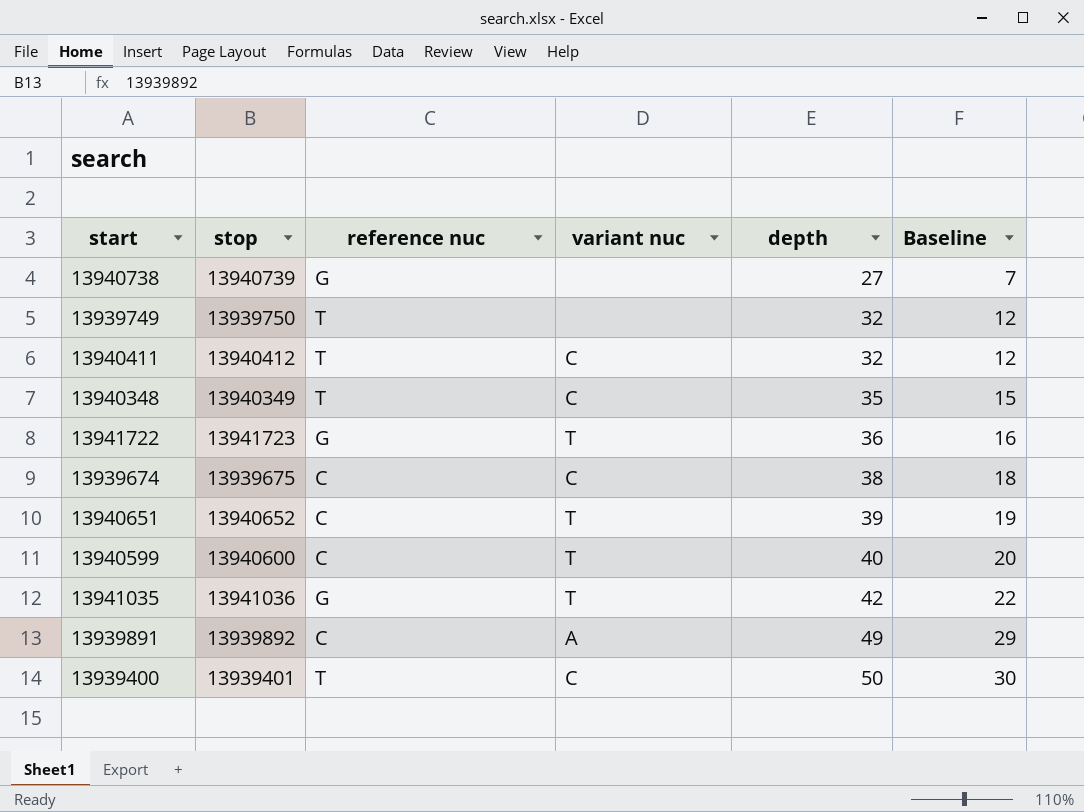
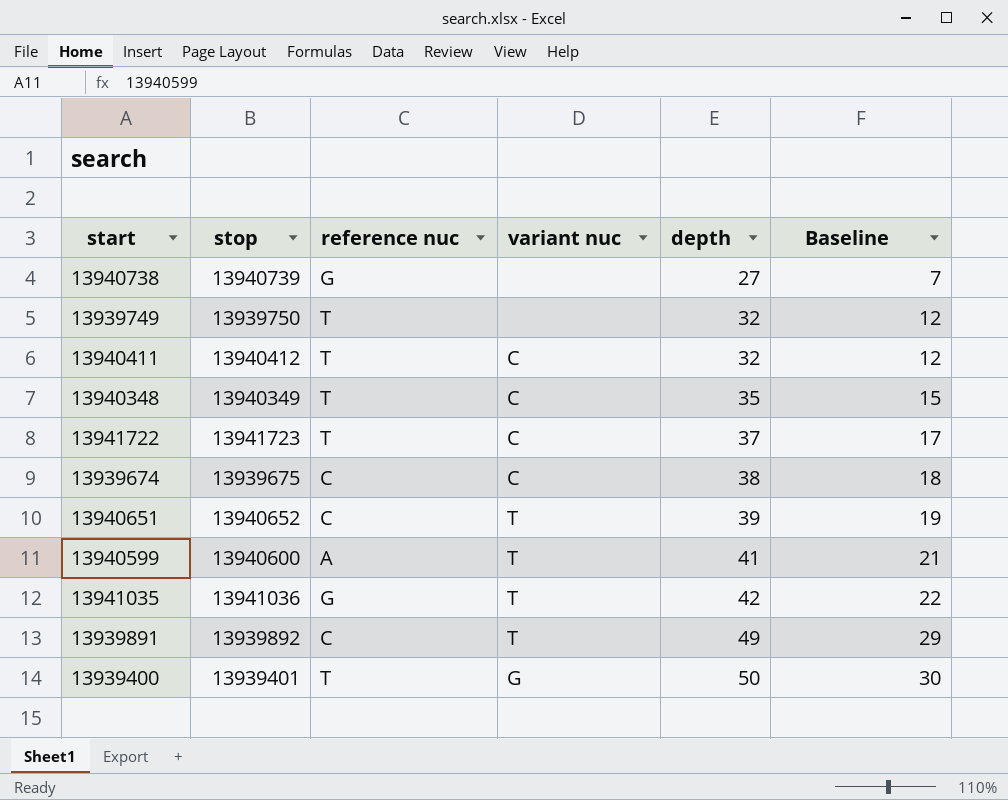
13941722 | reference nuc: G -> T
13941722 | variant nuc: T -> C
13941722 | depth: 36 -> 37
13941722 | Baseline: 16 -> 17
13940599 | reference nuc: C -> A
13940599 | depth: 40 -> 41
13940599 | Baseline: 20 -> 21
13939891 | variant nuc: A -> T
13939400 | variant nuc: C -> G

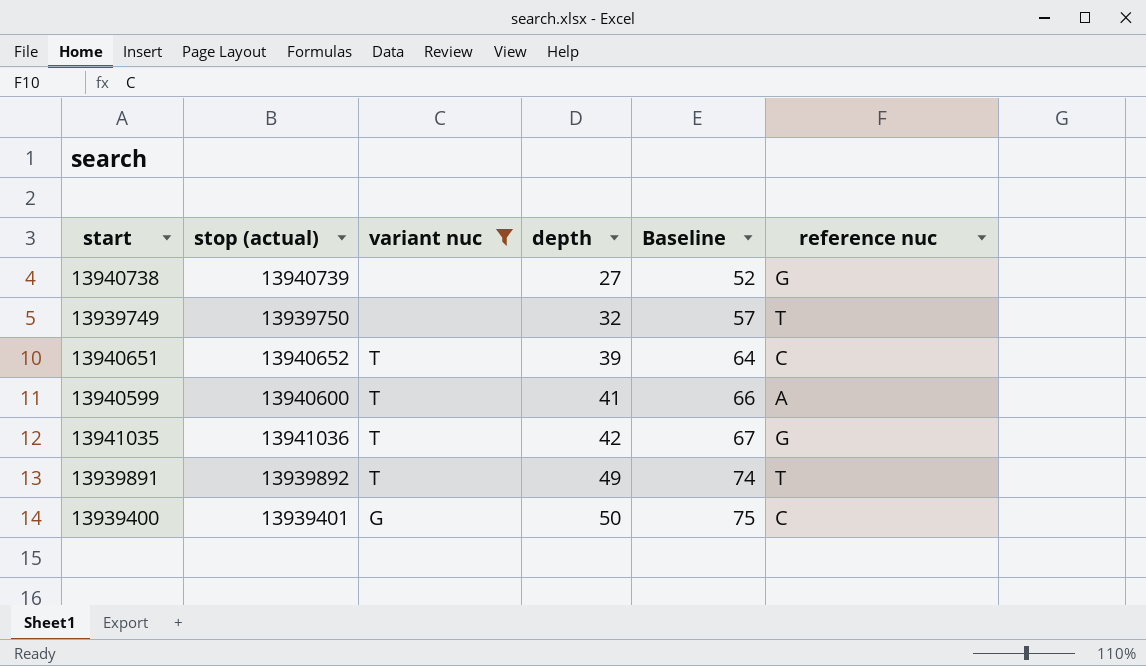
filter: none -> variant nuc != C
column name: stop -> stop (actual)
column Baseline | formula: [depth] - 20 -> [depth] + 25
column reference nuc | position: 3 -> 6
13939891 | reference nuc: C -> T
13939400 | reference nuc: T -> C

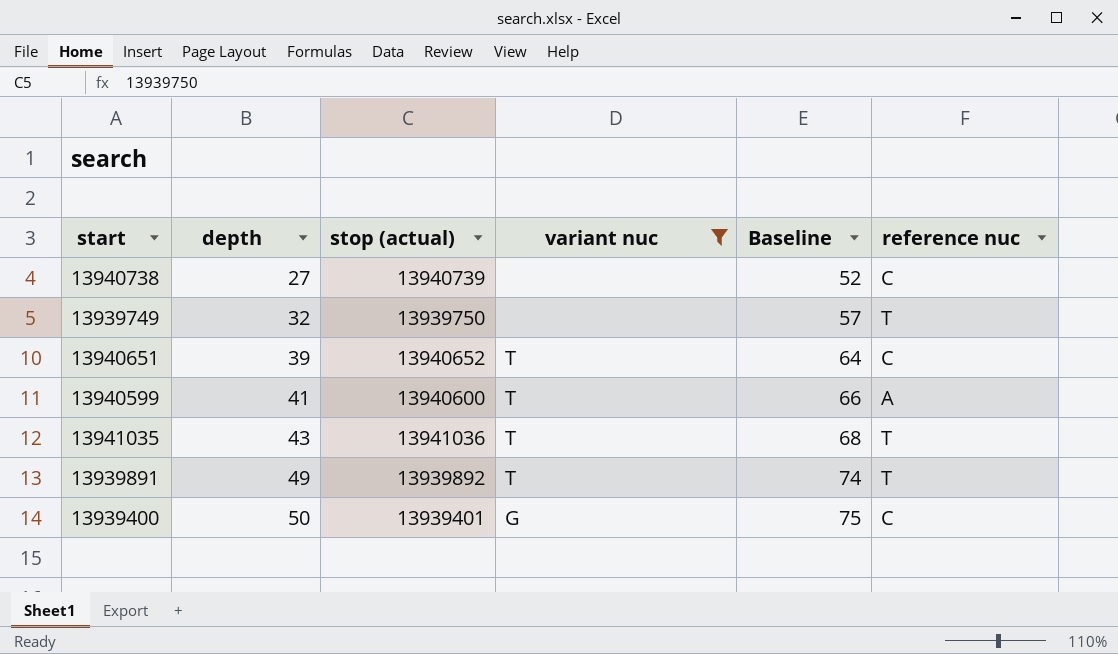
column depth | position: 4 -> 2
13940738 | reference nuc: G -> C
13941035 | depth: 42 -> 43
13941035 | Baseline: 67 -> 68
13941035 | reference nuc: G -> T

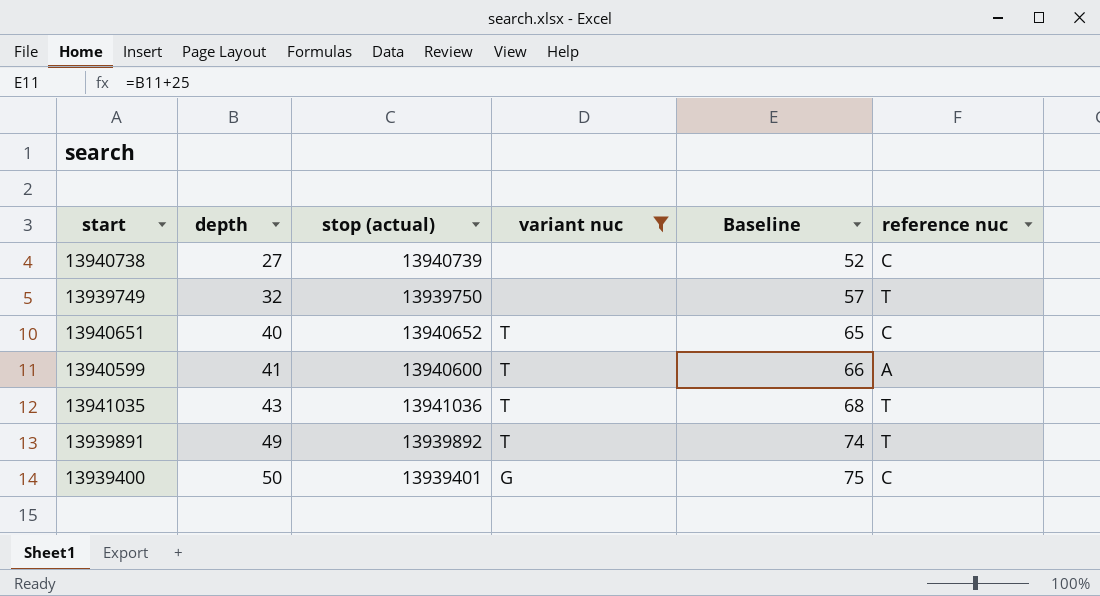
13940651 | depth: 39 -> 40
13940651 | Baseline: 64 -> 65

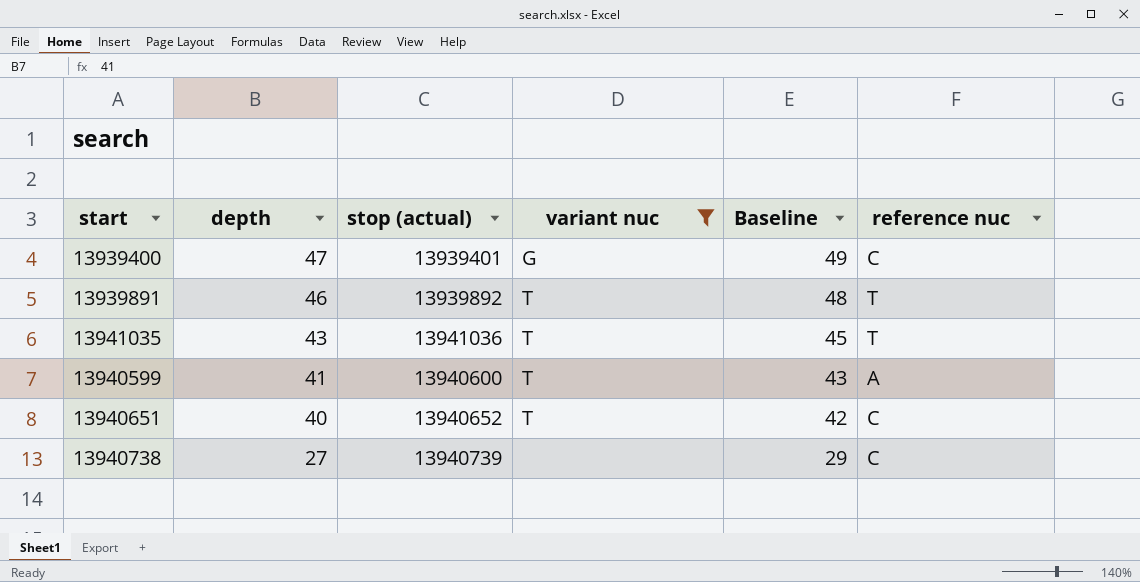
row order: depth ascending -> depth descending
column Baseline | formula: [depth] + 25 -> [depth] + 2
row 13939749: 32 | 13939750 | none | 57 | T -> none
13939400 | depth: 50 -> 47
13939891 | depth: 49 -> 46

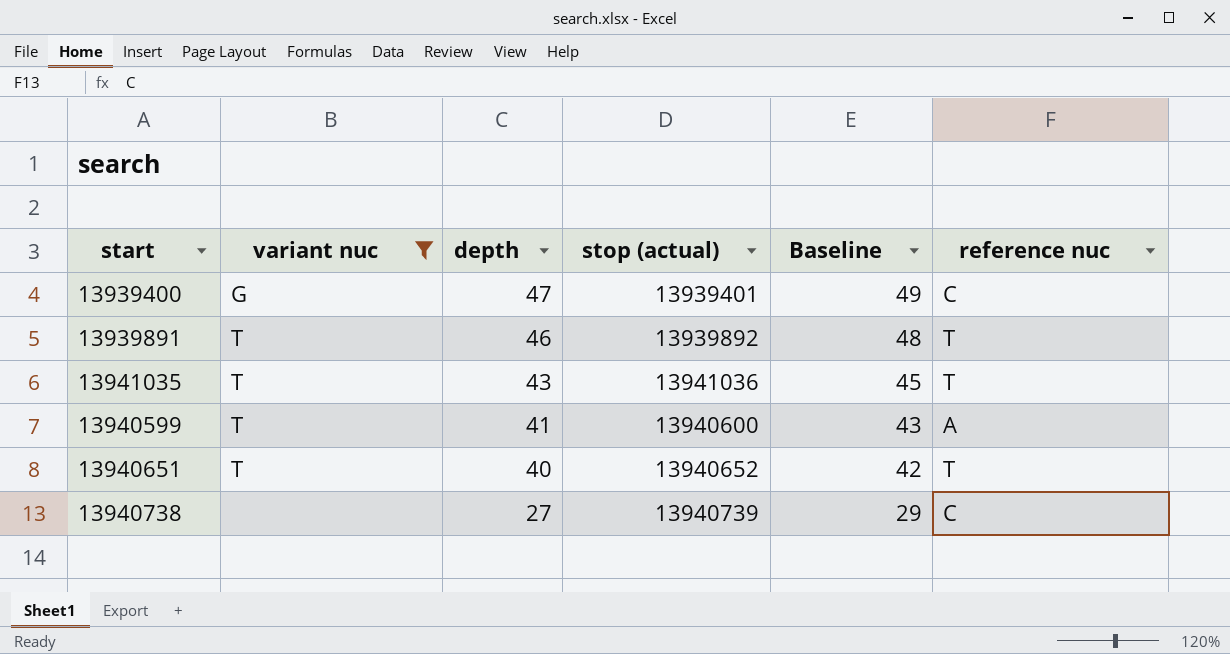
column variant nuc | position: 4 -> 2
13940651 | reference nuc: C -> T

